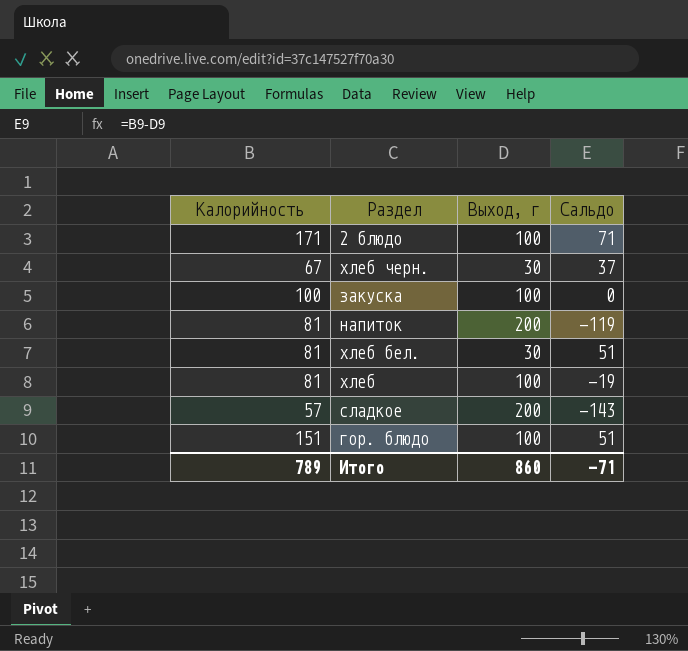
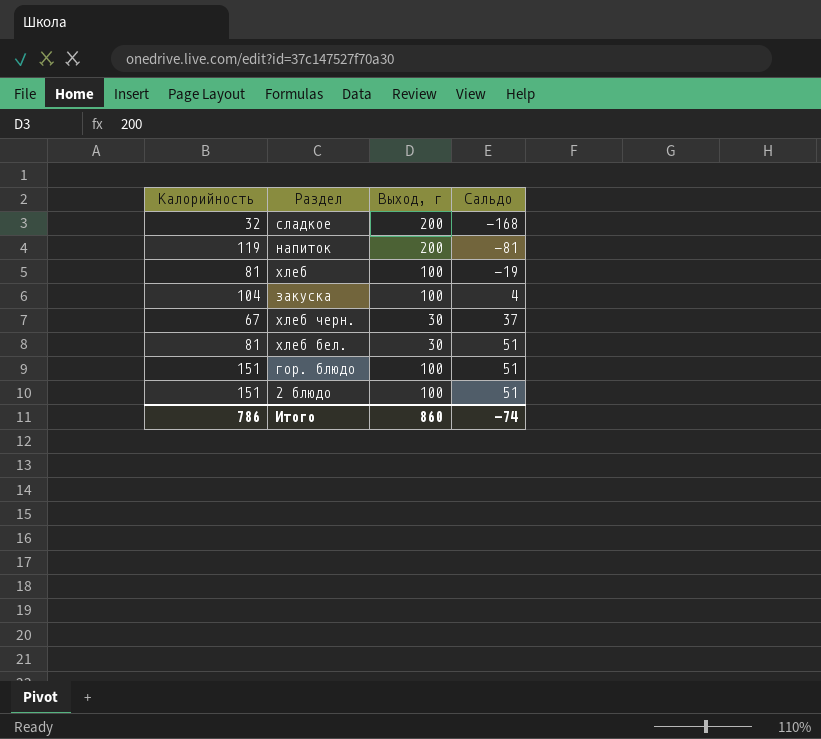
row order: none -> Сальдо ascending
сладкое | Калорийность: 57 -> 32
сладкое | Сальдо: -143 -> -168
напиток | Калорийность: 81 -> 119
напиток | Сальдо: -119 -> -81
закуска | Калорийность: 100 -> 104
закуска | Сальдо: 0 -> 4
2 блюдо | Калорийность: 171 -> 151
2 блюдо | Сальдо: 71 -> 51
Итого | Калорийность: 789 -> 786
Итого | Сальдо: -71 -> -74

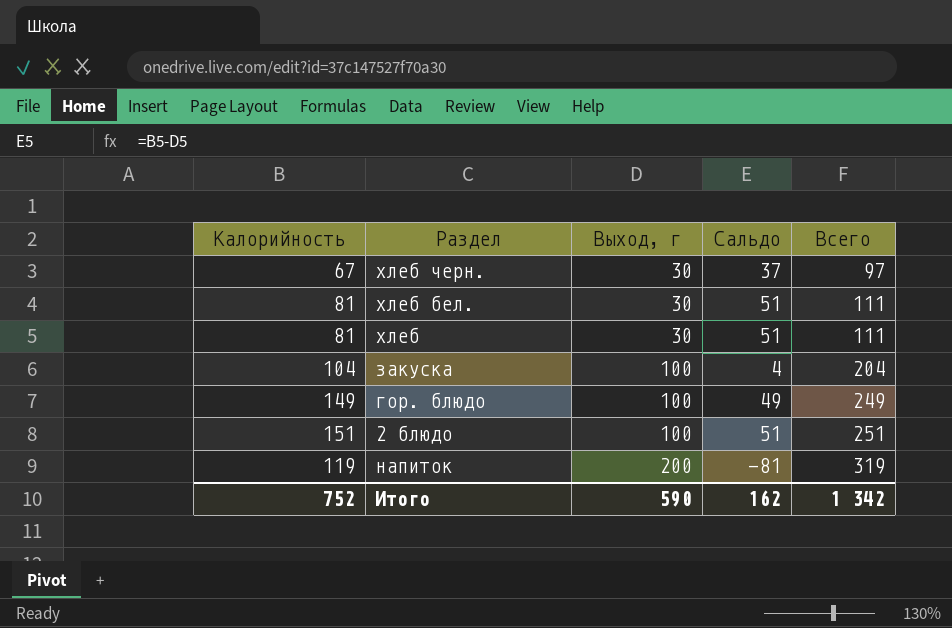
row order: Сальдо ascending -> Выход, г ascending
column Всего | formula: none -> [Калорийность] + [Выход, г]
row сладкое: 32 | 200 | -168 -> none
хлеб | Выход, г: 100 -> 30
хлеб | Сальдо: -19 -> 51
гор. блюдо | Калорийность: 151 -> 149
гор. блюдо | Сальдо: 51 -> 49
Итого | Калорийность: 786 -> 752
Итого | Выход, г: 860 -> 590
Итого | Сальдо: -74 -> 162

